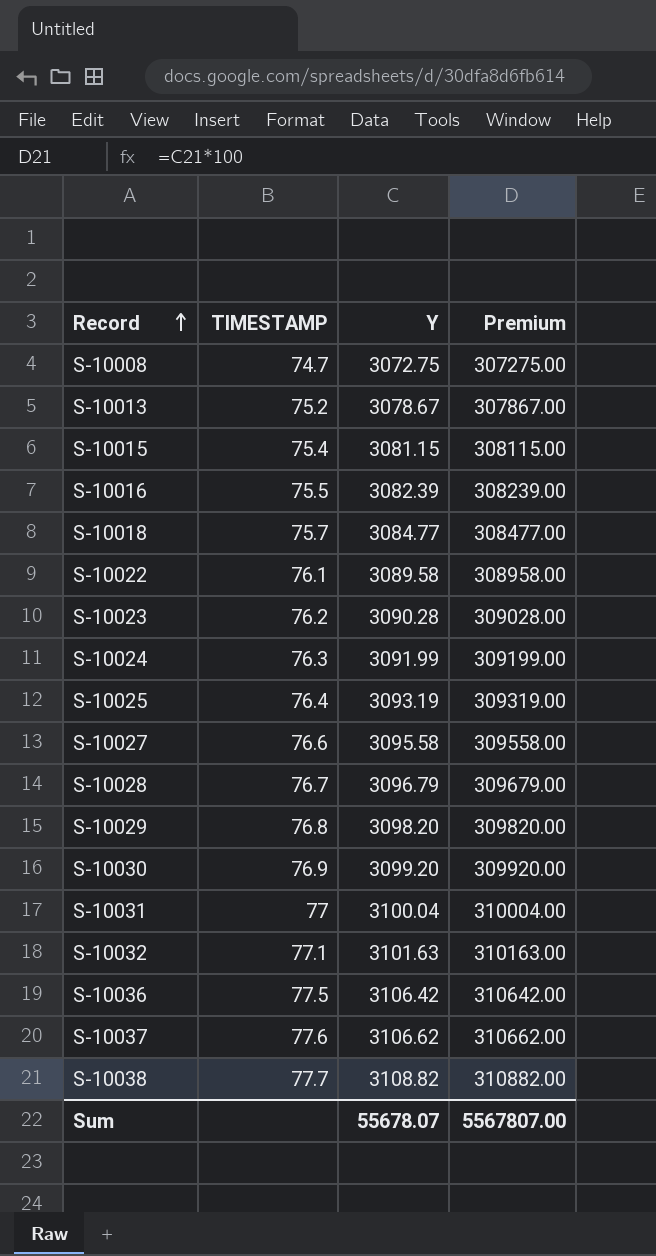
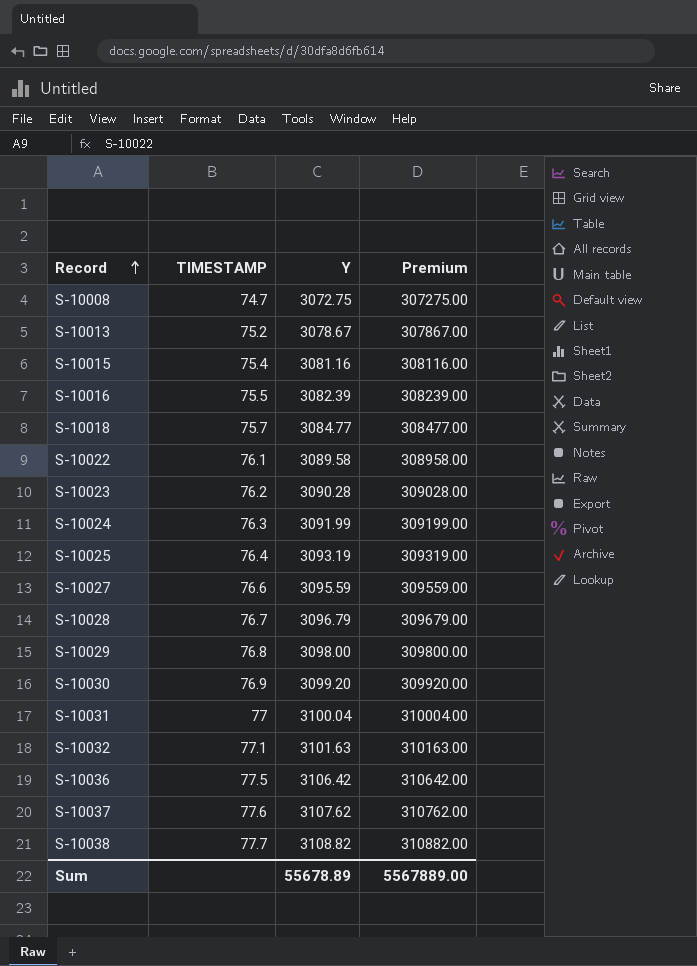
S-10015 | Y: 3081.15 -> 3081.16
S-10015 | Premium: 308115.00 -> 308116.00
S-10027 | Y: 3095.58 -> 3095.59
S-10027 | Premium: 309558.00 -> 309559.00
S-10029 | Y: 3098.20 -> 3098.00
S-10029 | Premium: 309820.00 -> 309800.00
S-10037 | Y: 3106.62 -> 3107.62
S-10037 | Premium: 310662.00 -> 310762.00
Sum | Y: 55678.07 -> 55678.89
Sum | Premium: 5567807.00 -> 5567889.00

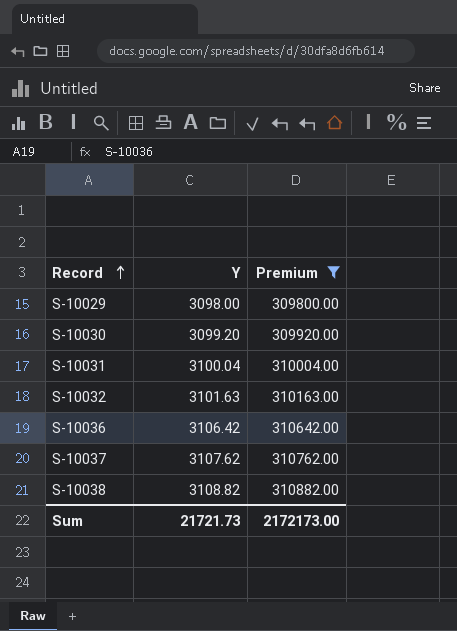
filter: none -> Premium >= 309800.00
column TIMESTAMP | position: 2 -> none
Sum | Y: 55678.89 -> 21721.73
Sum | Premium: 5567889.00 -> 2172173.00

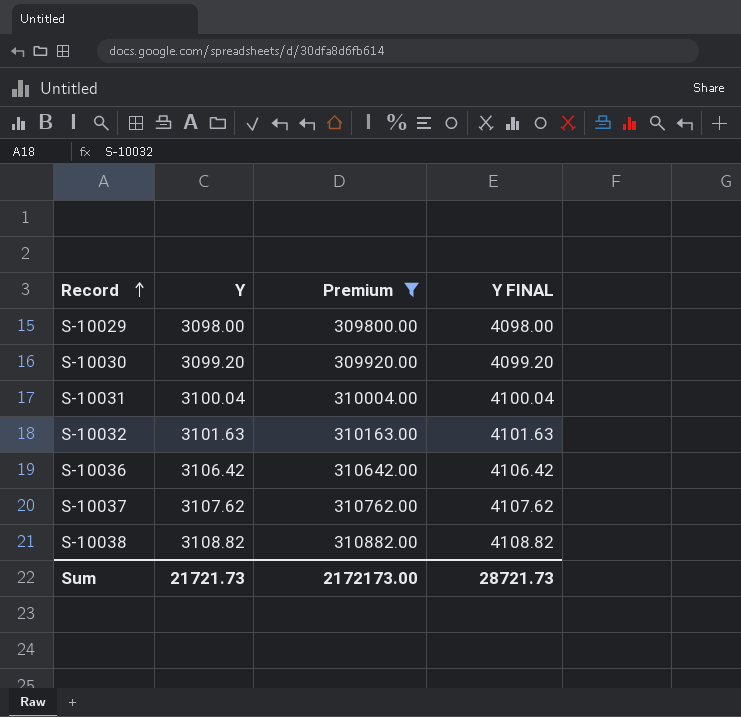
column Y FINAL | formula: none -> [Y] + 1000

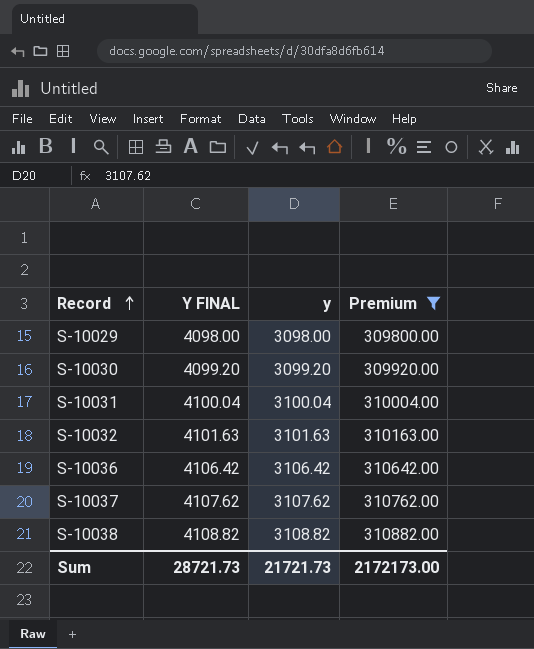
column Y FINAL | position: 4 -> 2
column name: Y -> y

